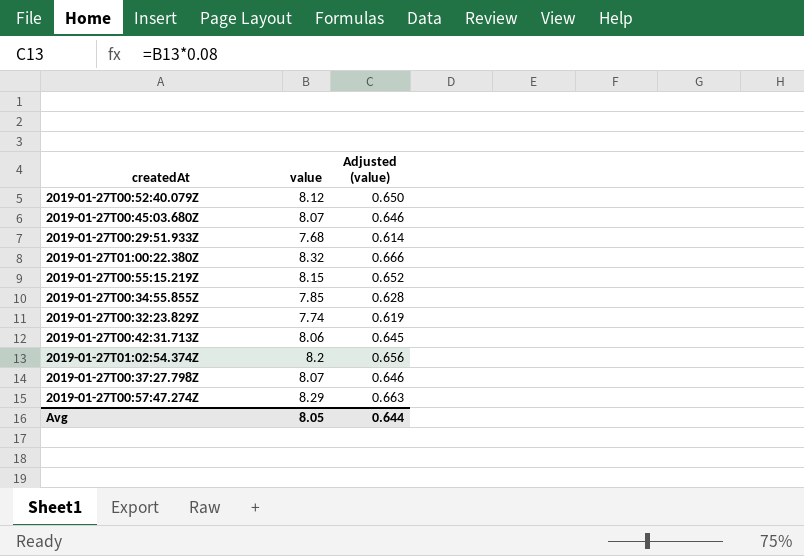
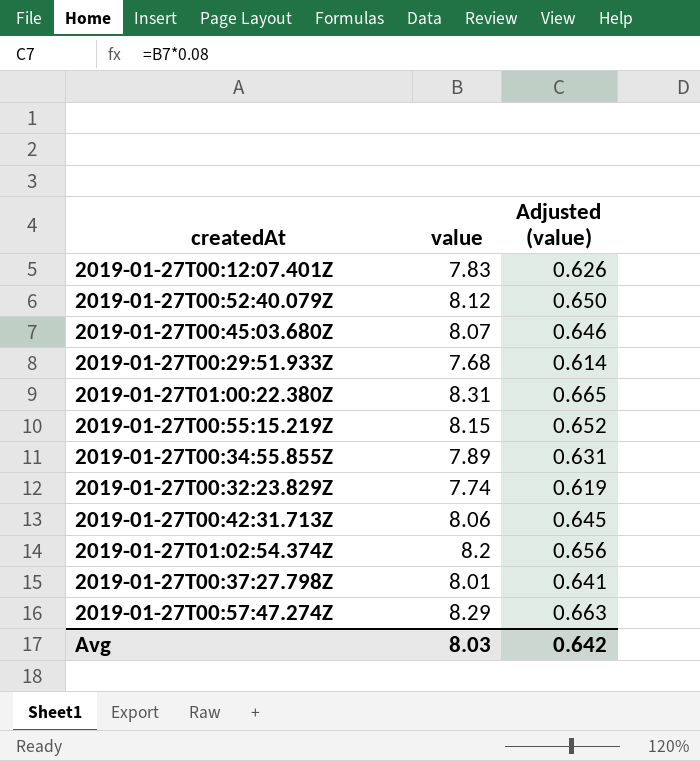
row 2019-01-27T00:12:07.401Z: none -> 7.83 | 0.626
2019-01-27T01:00:22.380Z | value: 8.32 -> 8.31
2019-01-27T01:00:22.380Z | Adjusted (value): 0.666 -> 0.665
2019-01-27T00:34:55.855Z | value: 7.85 -> 7.89
2019-01-27T00:34:55.855Z | Adjusted (value): 0.628 -> 0.631
2019-01-27T00:37:27.798Z | value: 8.07 -> 8.01
2019-01-27T00:37:27.798Z | Adjusted (value): 0.646 -> 0.641
Avg | value: 8.05 -> 8.03
Avg | Adjusted (value): 0.644 -> 0.642

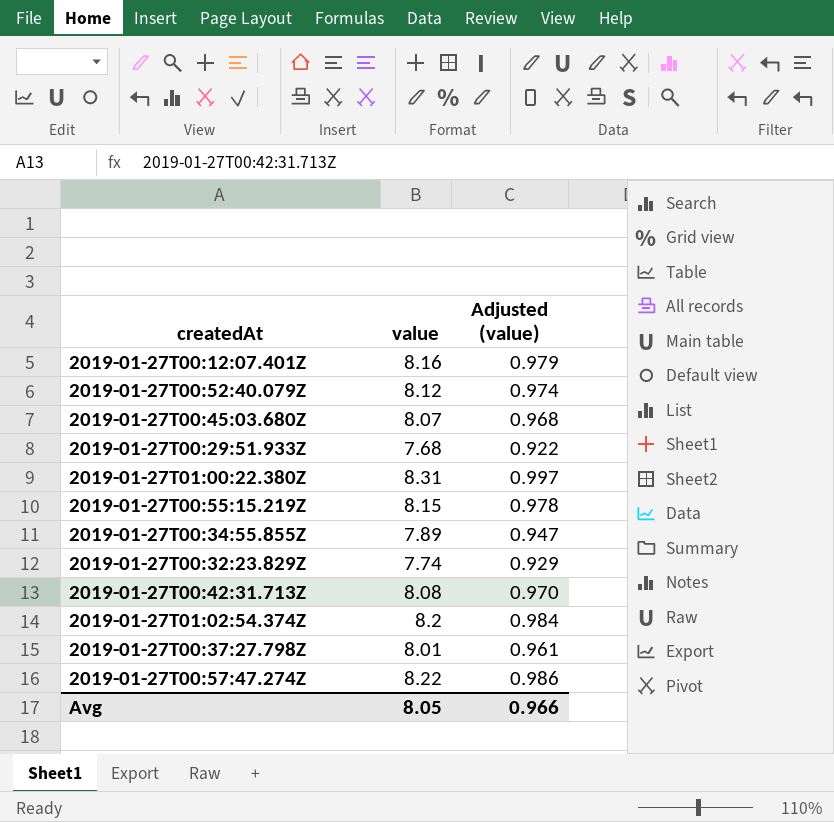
column Adjusted (value) | formula: [value] * 0.08 -> [value] * 0.12
2019-01-27T00:12:07.401Z | value: 7.83 -> 8.16
2019-01-27T00:42:31.713Z | value: 8.06 -> 8.08
2019-01-27T00:57:47.274Z | value: 8.29 -> 8.22
Avg | value: 8.03 -> 8.05
Avg | Adjusted (value): 0.642 -> 0.966

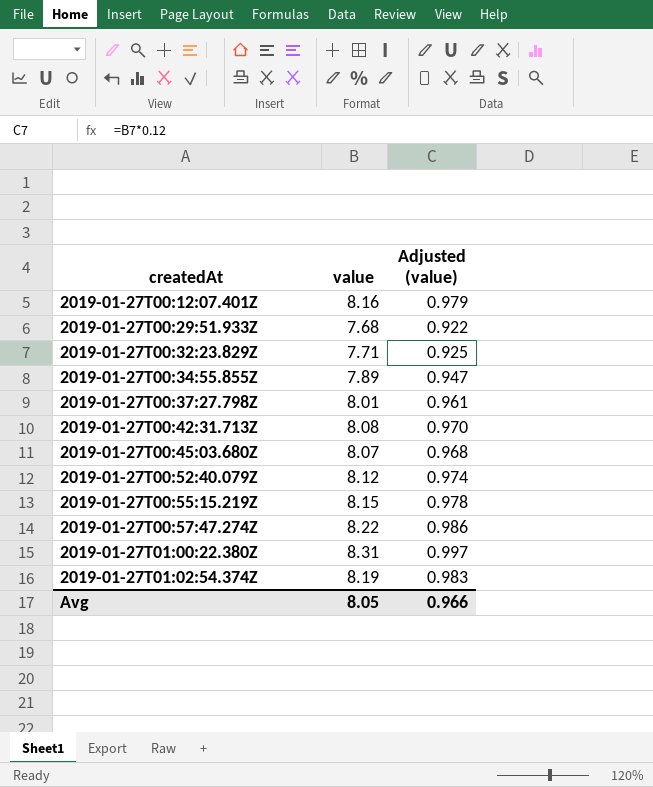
row order: none -> createdAt ascending
2019-01-27T00:32:23.829Z | value: 7.74 -> 7.71
2019-01-27T00:32:23.829Z | Adjusted (value): 0.929 -> 0.925
2019-01-27T01:02:54.374Z | value: 8.2 -> 8.19
2019-01-27T01:02:54.374Z | Adjusted (value): 0.984 -> 0.983

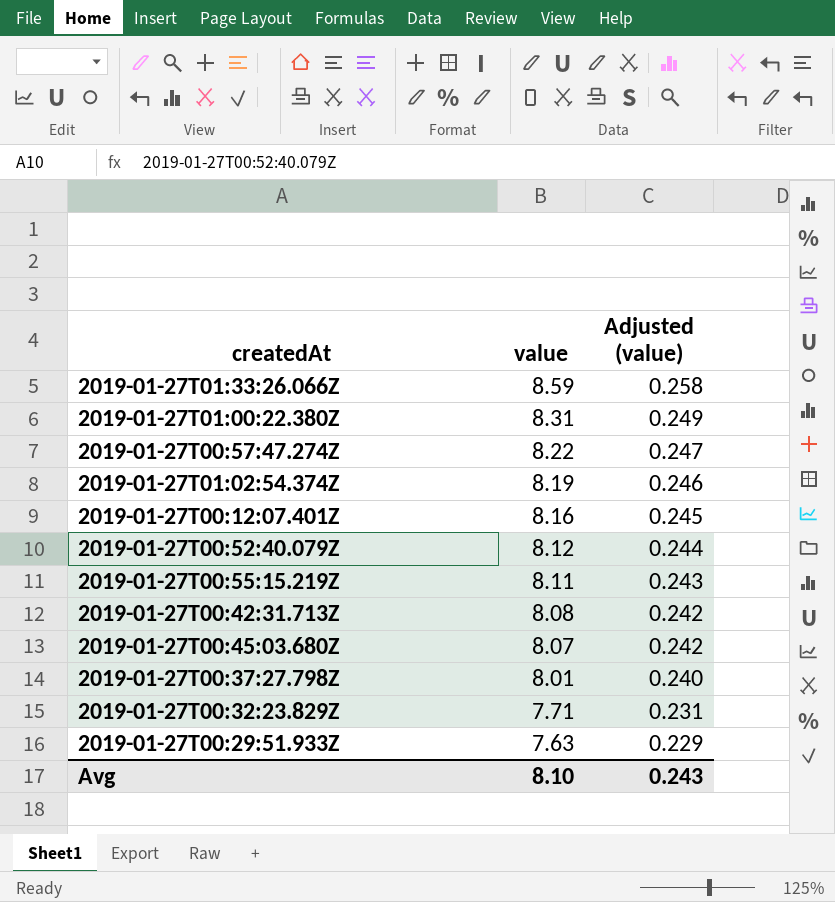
row order: createdAt ascending -> value descending
column Adjusted (value) | formula: [value] * 0.12 -> [value] * 0.03
row 2019-01-27T00:34:55.855Z: 7.89 | 0.947 -> none
row 2019-01-27T01:33:26.066Z: none -> 8.59 | 0.258
2019-01-27T00:55:15.219Z | value: 8.15 -> 8.11
2019-01-27T00:29:51.933Z | value: 7.68 -> 7.63
Avg | value: 8.05 -> 8.10
Avg | Adjusted (value): 0.966 -> 0.243

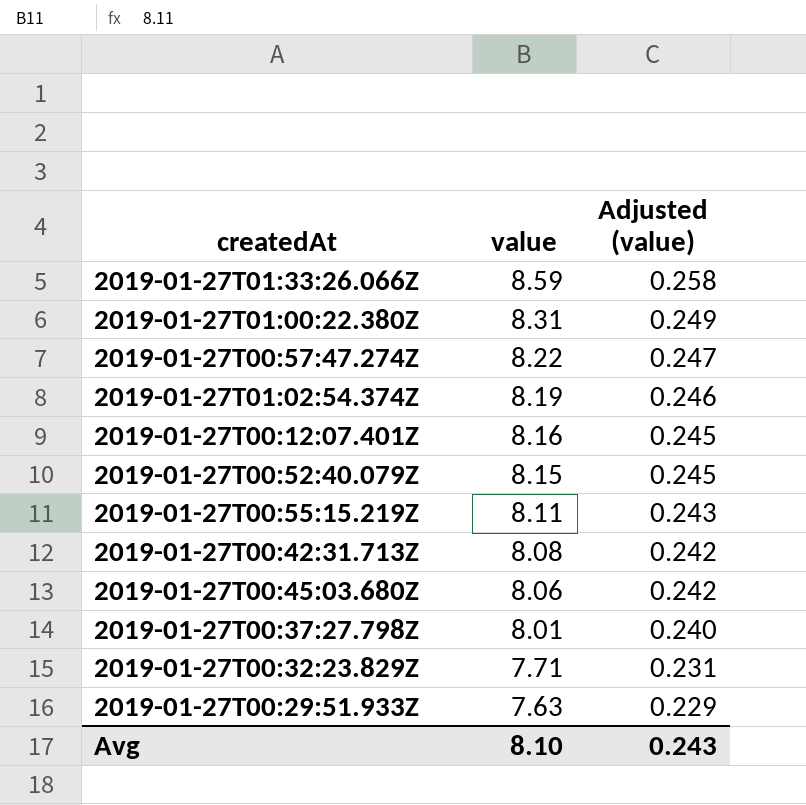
2019-01-27T00:52:40.079Z | value: 8.12 -> 8.15
2019-01-27T00:52:40.079Z | Adjusted (value): 0.244 -> 0.245
2019-01-27T00:45:03.680Z | value: 8.07 -> 8.06

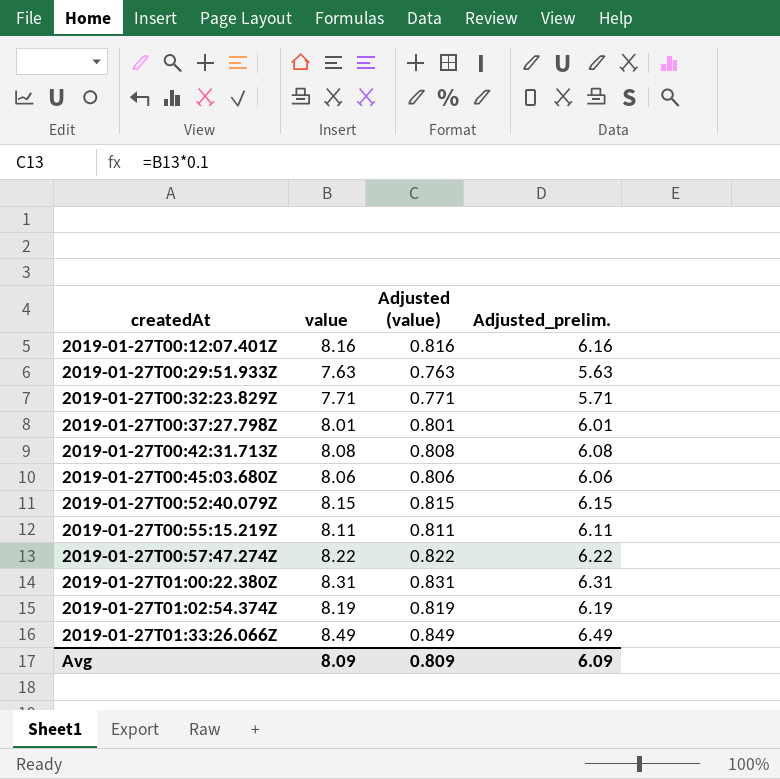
row order: value descending -> createdAt ascending
column Adjusted (value) | formula: [value] * 0.03 -> [value] * 0.1
column Adjusted_prelim. | formula: none -> [value] - 2
2019-01-27T01:33:26.066Z | value: 8.59 -> 8.49
Avg | value: 8.10 -> 8.09
Avg | Adjusted (value): 0.243 -> 0.809

